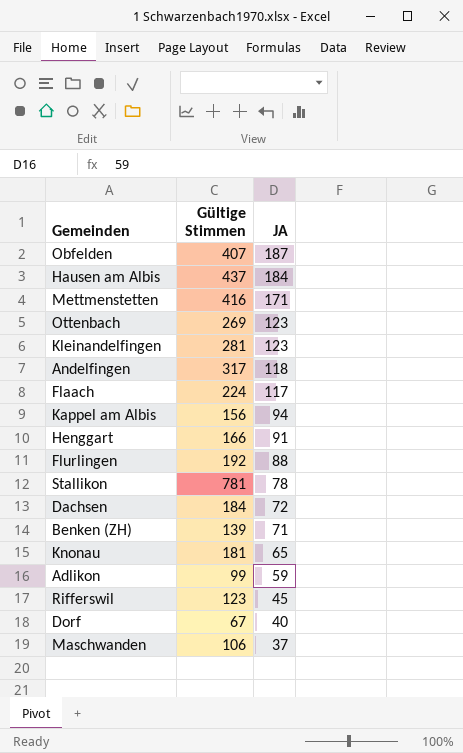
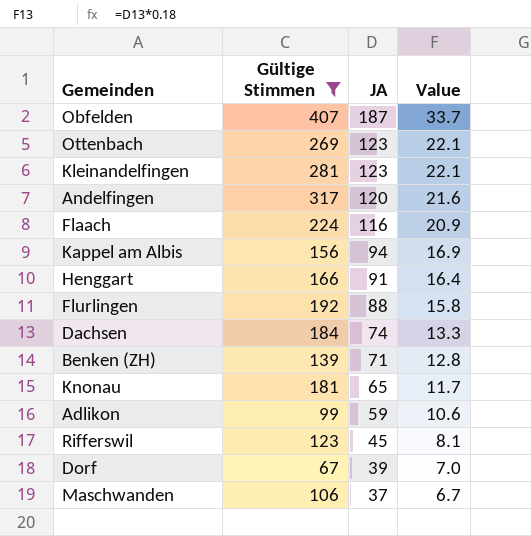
filter: none -> Gültige Stimmen <= 407
column Value | formula: none -> [JA] * 0.18
Andelfingen | JA: 118 -> 120
Flaach | JA: 117 -> 116
Dachsen | JA: 72 -> 74
Dorf | JA: 40 -> 39

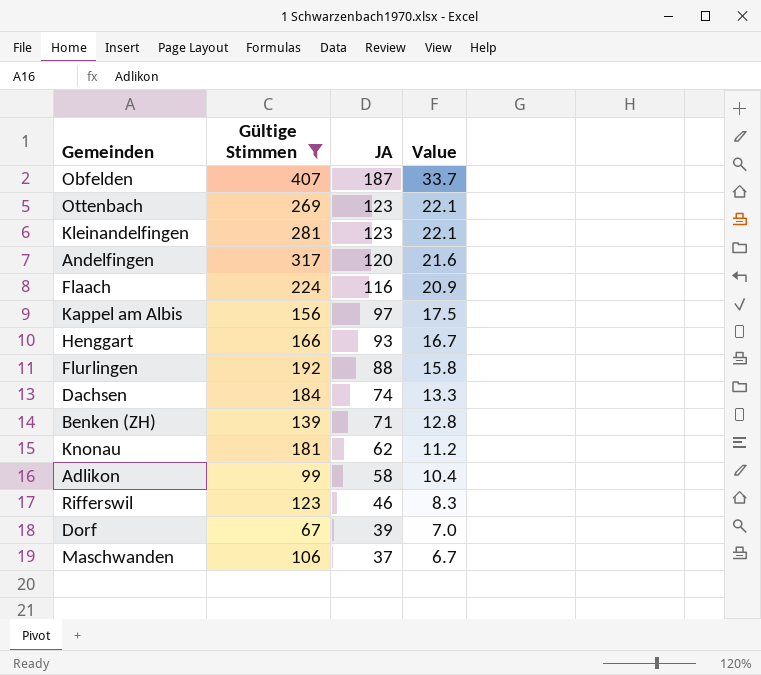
Kappel am Albis | JA: 94 -> 97
Kappel am Albis | Value: 16.9 -> 17.5
Henggart | JA: 91 -> 93
Henggart | Value: 16.4 -> 16.7
Knonau | JA: 65 -> 62
Knonau | Value: 11.7 -> 11.2
Adlikon | JA: 59 -> 58
Adlikon | Value: 10.6 -> 10.4
Rifferswil | JA: 45 -> 46
Rifferswil | Value: 8.1 -> 8.3

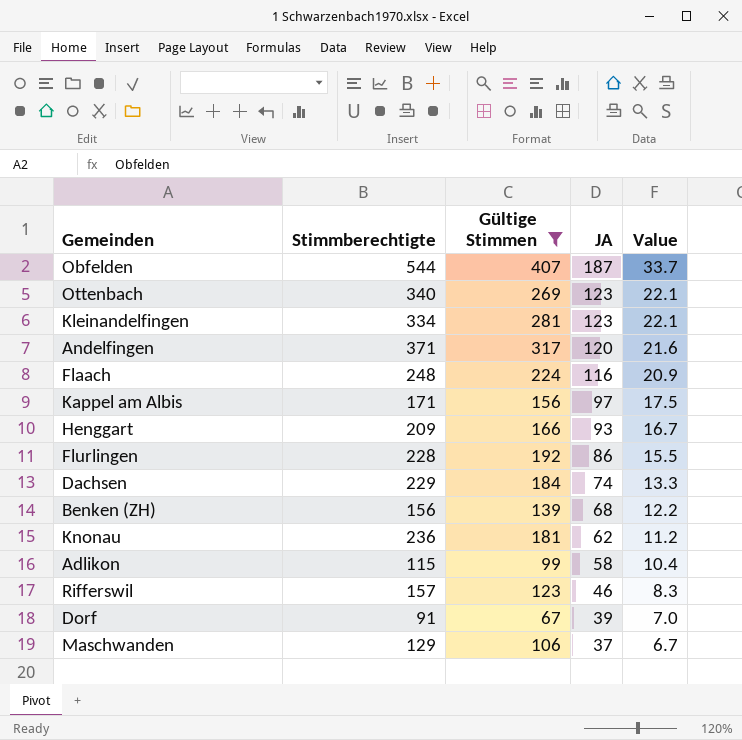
column Stimmberechtigte | position: none -> 2
Flurlingen | JA: 88 -> 86
Flurlingen | Value: 15.8 -> 15.5
Benken (ZH) | JA: 71 -> 68
Benken (ZH) | Value: 12.8 -> 12.2

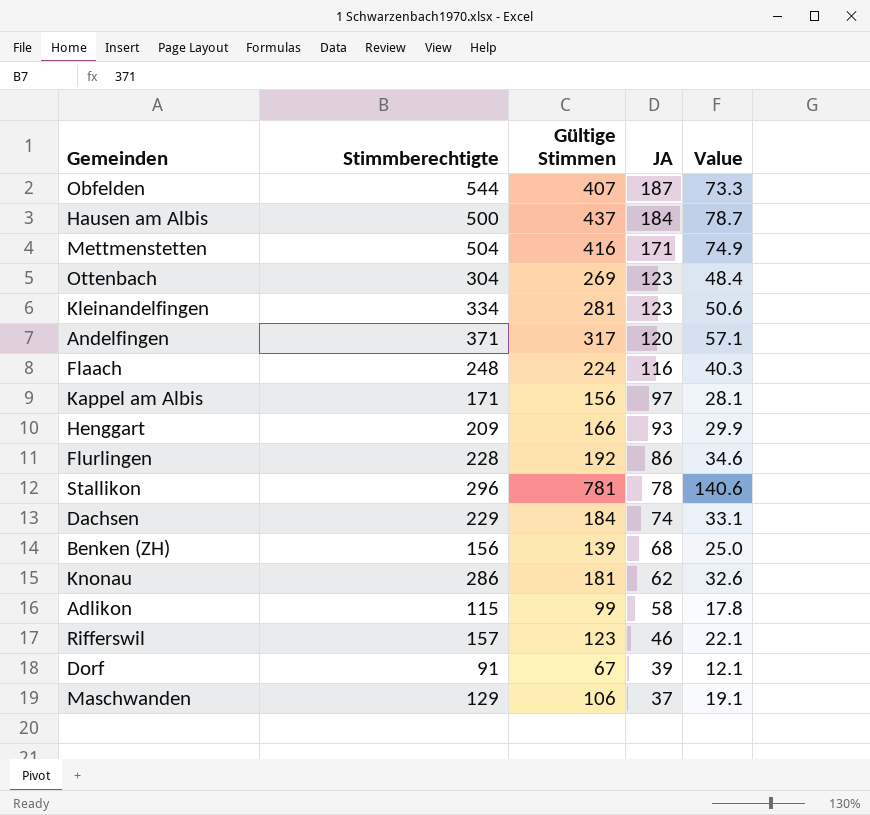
filter: Gültige Stimmen <= 407 -> none
column Value | formula: [JA] * 0.18 -> [Gültige Stimmen] * 0.18
Ottenbach | Stimmberechtigte: 340 -> 304
Knonau | Stimmberechtigte: 236 -> 286

